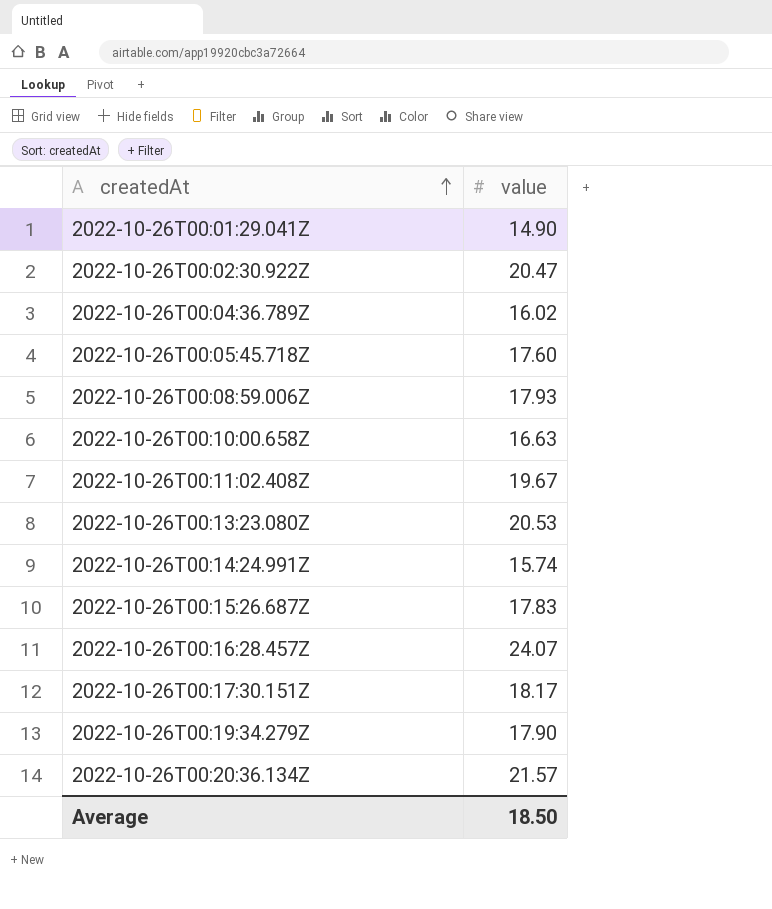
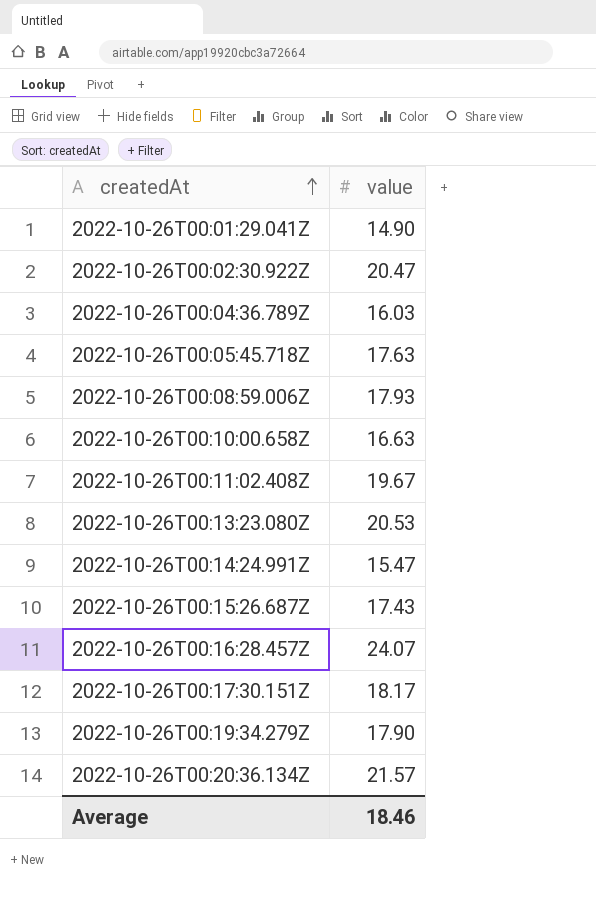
2022-10-26T00:04:36.789Z | value: 16.02 -> 16.03
2022-10-26T00:05:45.718Z | value: 17.60 -> 17.63
2022-10-26T00:14:24.991Z | value: 15.74 -> 15.47
2022-10-26T00:15:26.687Z | value: 17.83 -> 17.43
Average | value: 18.50 -> 18.46

